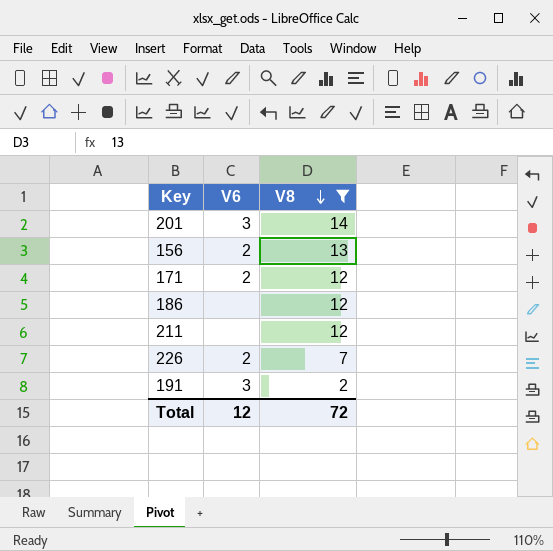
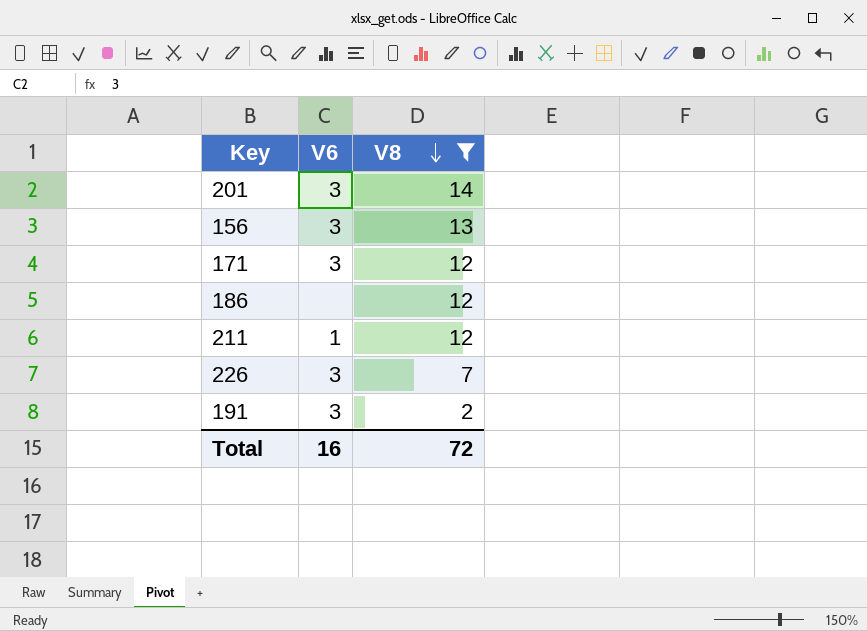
156 | V6: 2 -> 3
171 | V6: 2 -> 3
211 | V6: none -> 1
226 | V6: 2 -> 3
Total | V6: 12 -> 16

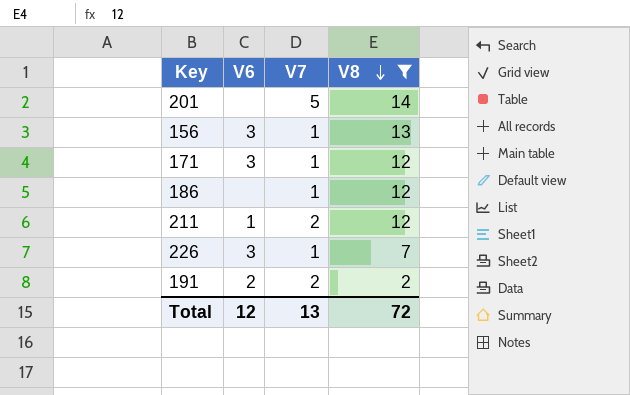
column V7 | position: none -> 3
201 | V6: 3 -> none
191 | V6: 3 -> 2
Total | V6: 16 -> 12

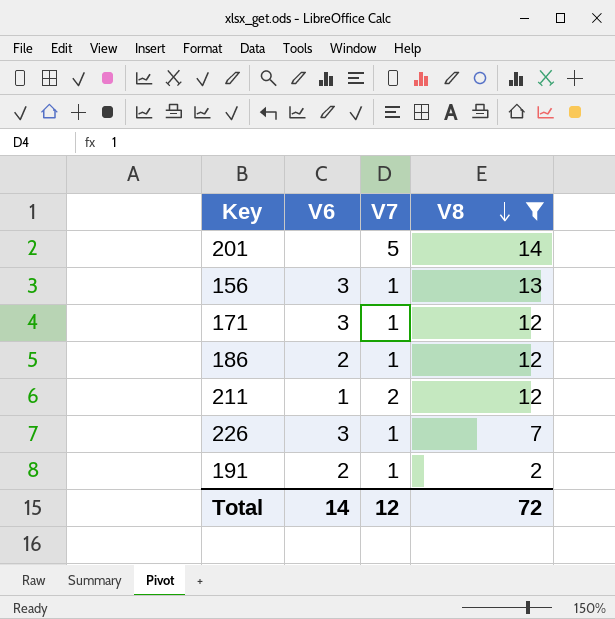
186 | V6: none -> 2
191 | V7: 2 -> 1
Total | V6: 12 -> 14
Total | V7: 13 -> 12

